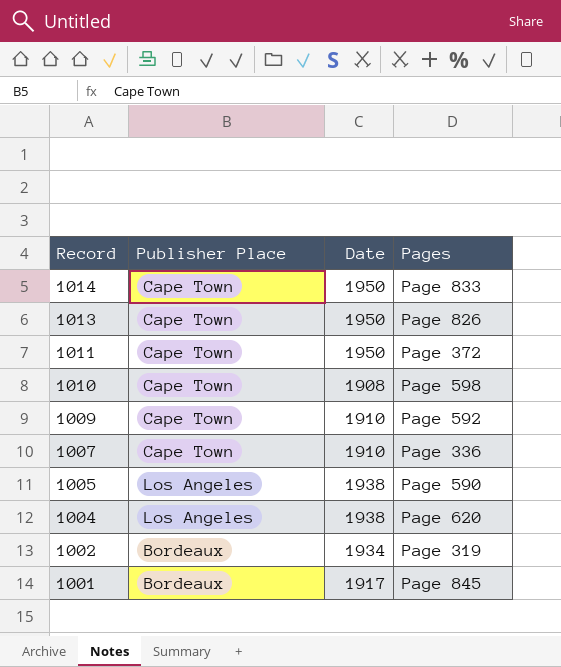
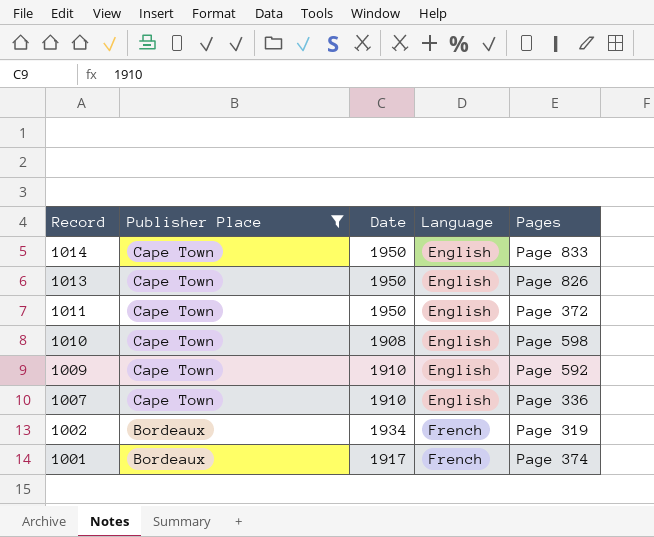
filter: none -> Publisher Place != Los Angeles
column Language | position: none -> 4
1001 | Pages: Page 845 -> Page 374

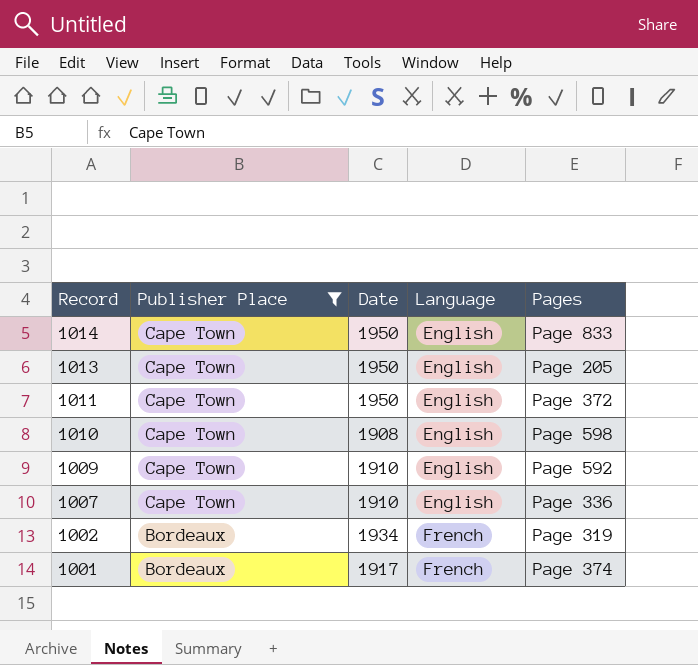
1013 | Pages: Page 826 -> Page 205

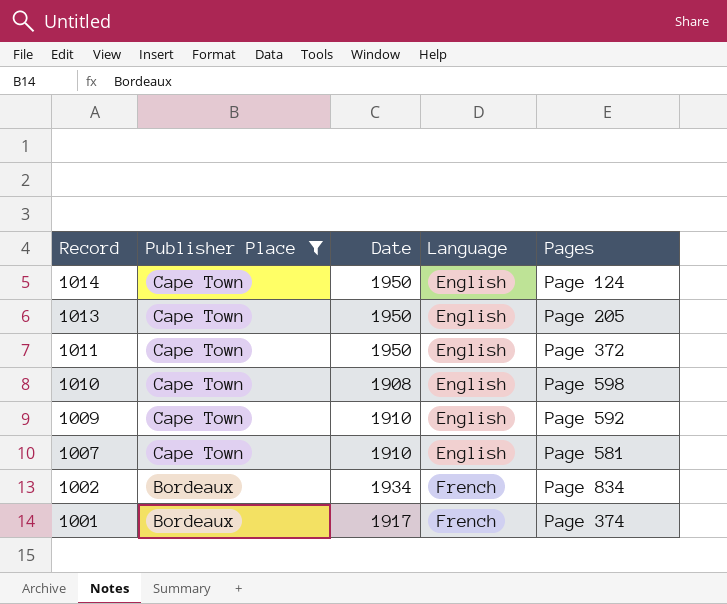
1014 | Pages: Page 833 -> Page 124
1007 | Pages: Page 336 -> Page 581
1002 | Pages: Page 319 -> Page 834

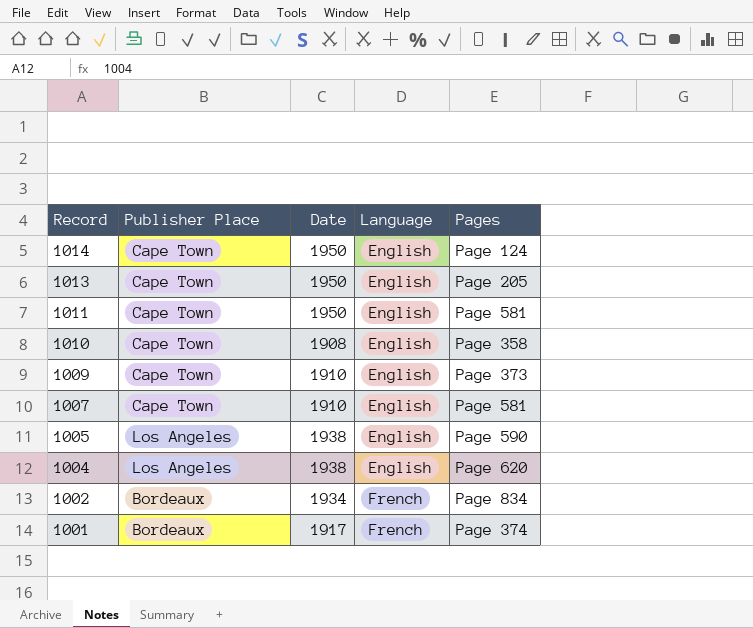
filter: Publisher Place != Los Angeles -> none
1011 | Pages: Page 372 -> Page 581
1010 | Pages: Page 598 -> Page 358
1009 | Pages: Page 592 -> Page 373

